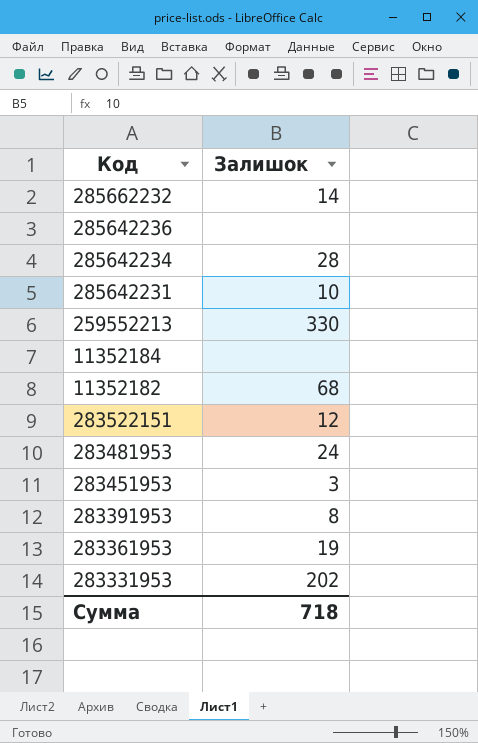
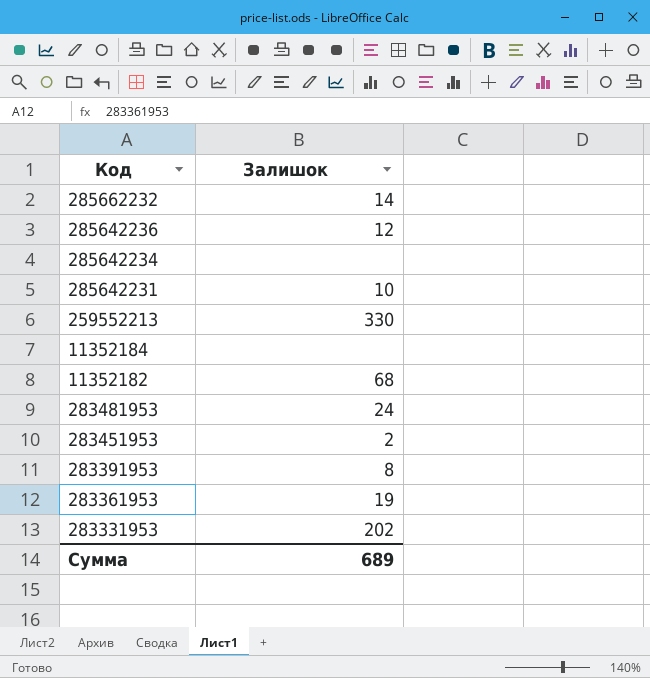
row 283522151: 12 -> none
285642236 | Залишок: none -> 12
285642234 | Залишок: 28 -> none
283451953 | Залишок: 3 -> 2
Сумма | Залишок: 718 -> 689

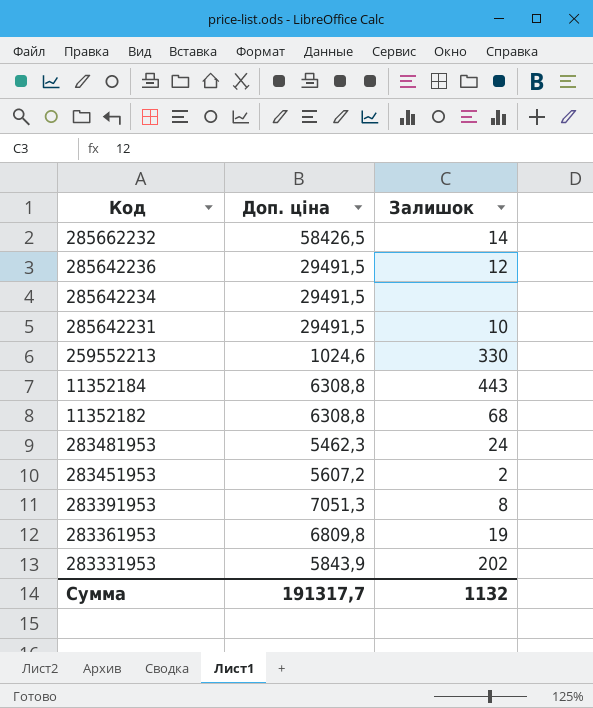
column Доп. ціна | position: none -> 2
11352184 | Залишок: none -> 443
Сумма | Залишок: 689 -> 1132

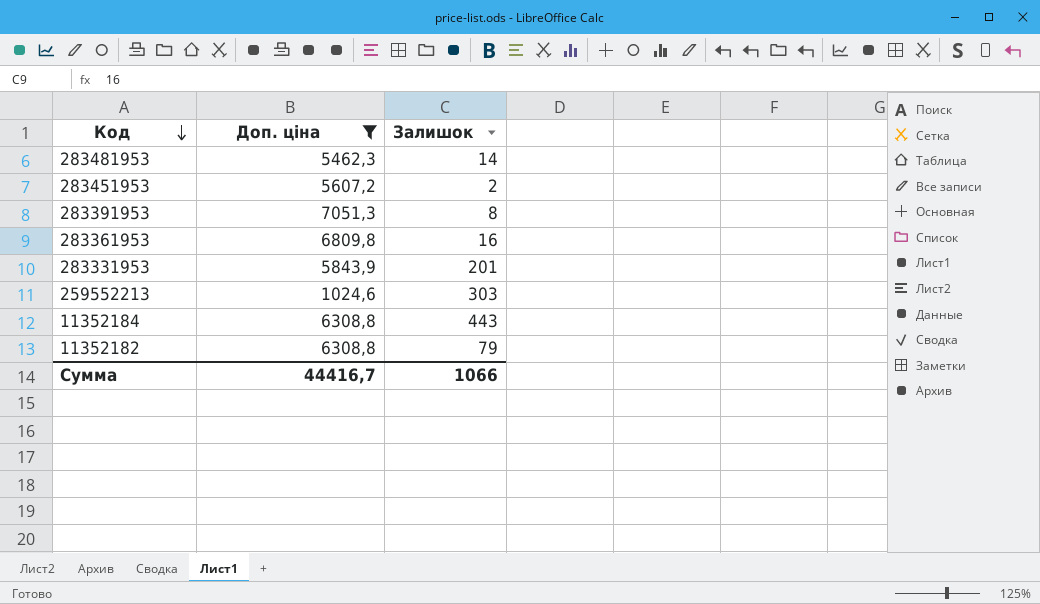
filter: none -> Доп. ціна <= 7051,3
row order: none -> Код descending
283481953 | Залишок: 24 -> 14
283361953 | Залишок: 19 -> 16
283331953 | Залишок: 202 -> 201
259552213 | Залишок: 330 -> 303
11352182 | Залишок: 68 -> 79
Сумма | Доп. ціна: 191317,7 -> 44416,7
Сумма | Залишок: 1132 -> 1066

